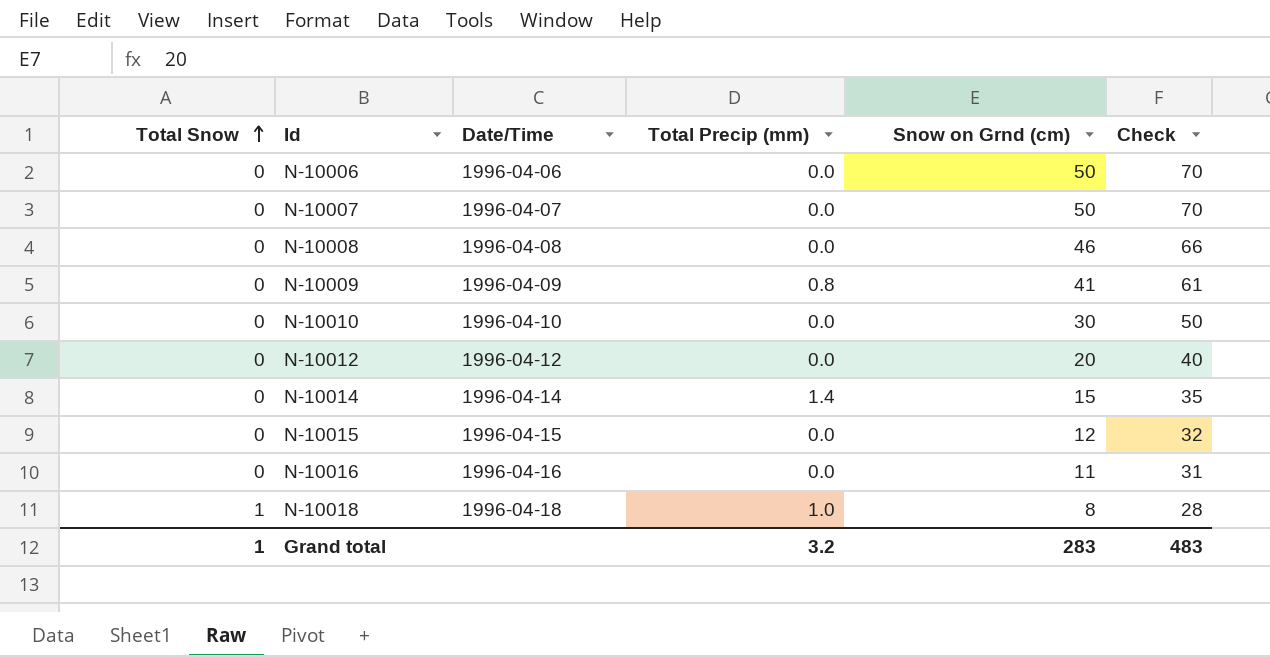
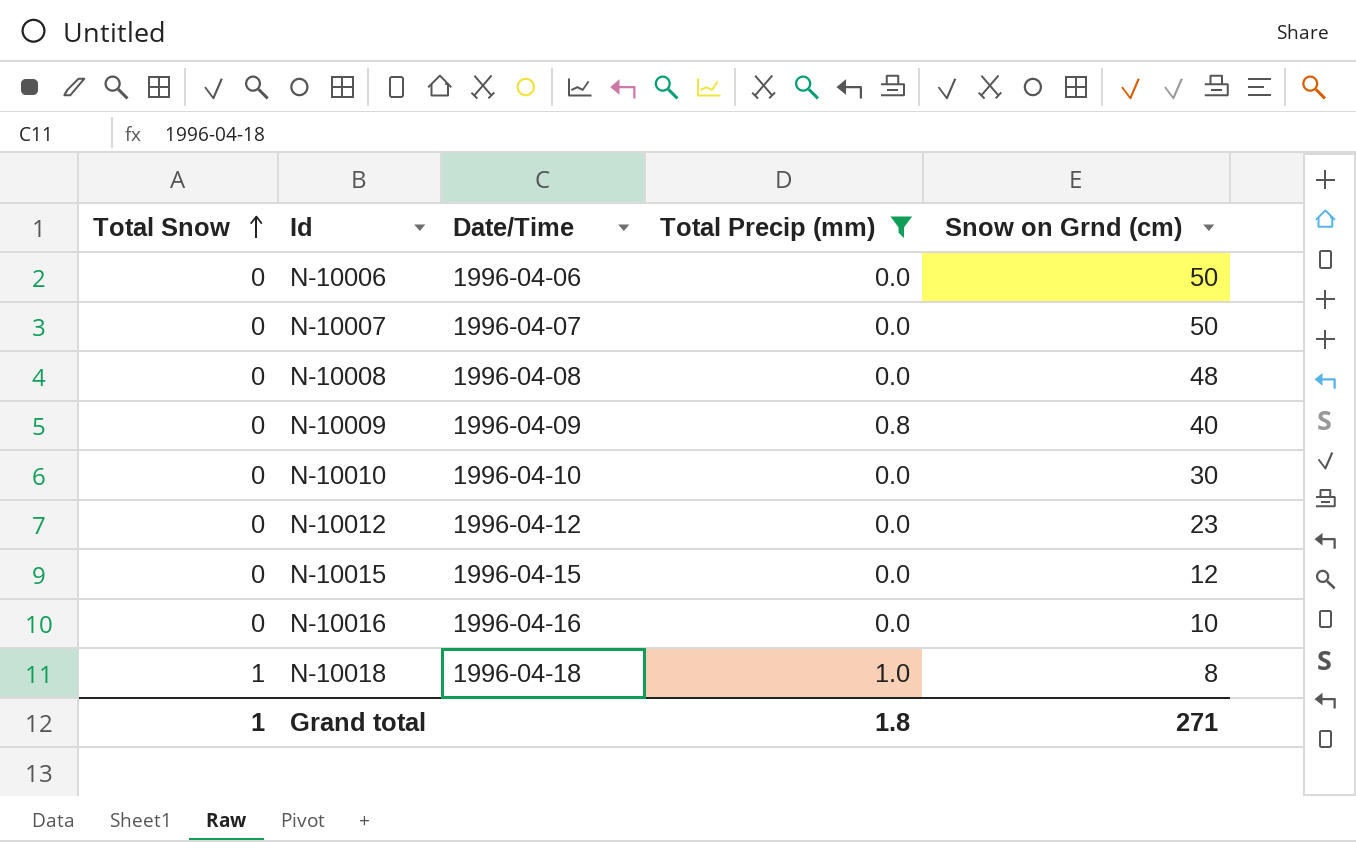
filter: none -> Total Precip (mm) != 1.4
column Check | formula: [Snow on Grnd (cm)] + 20 -> none
N-10008 | Snow on Grnd (cm): 46 -> 48
N-10009 | Snow on Grnd (cm): 41 -> 40
N-10012 | Snow on Grnd (cm): 20 -> 23
N-10016 | Snow on Grnd (cm): 11 -> 10
Grand total | Total Precip (mm): 3.2 -> 1.8
Grand total | Snow on Grnd (cm): 283 -> 271

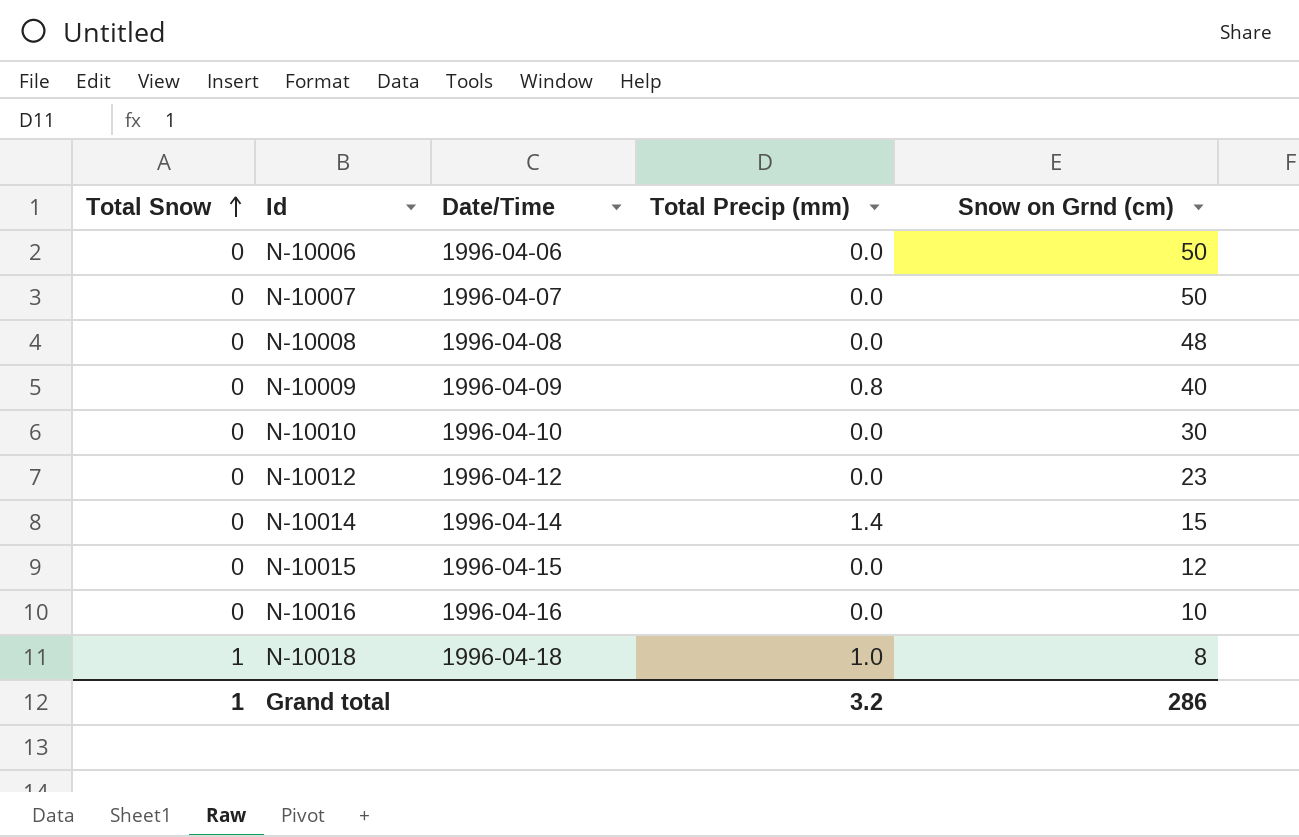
filter: Total Precip (mm) != 1.4 -> none
Grand total | Total Precip (mm): 1.8 -> 3.2
Grand total | Snow on Grnd (cm): 271 -> 286

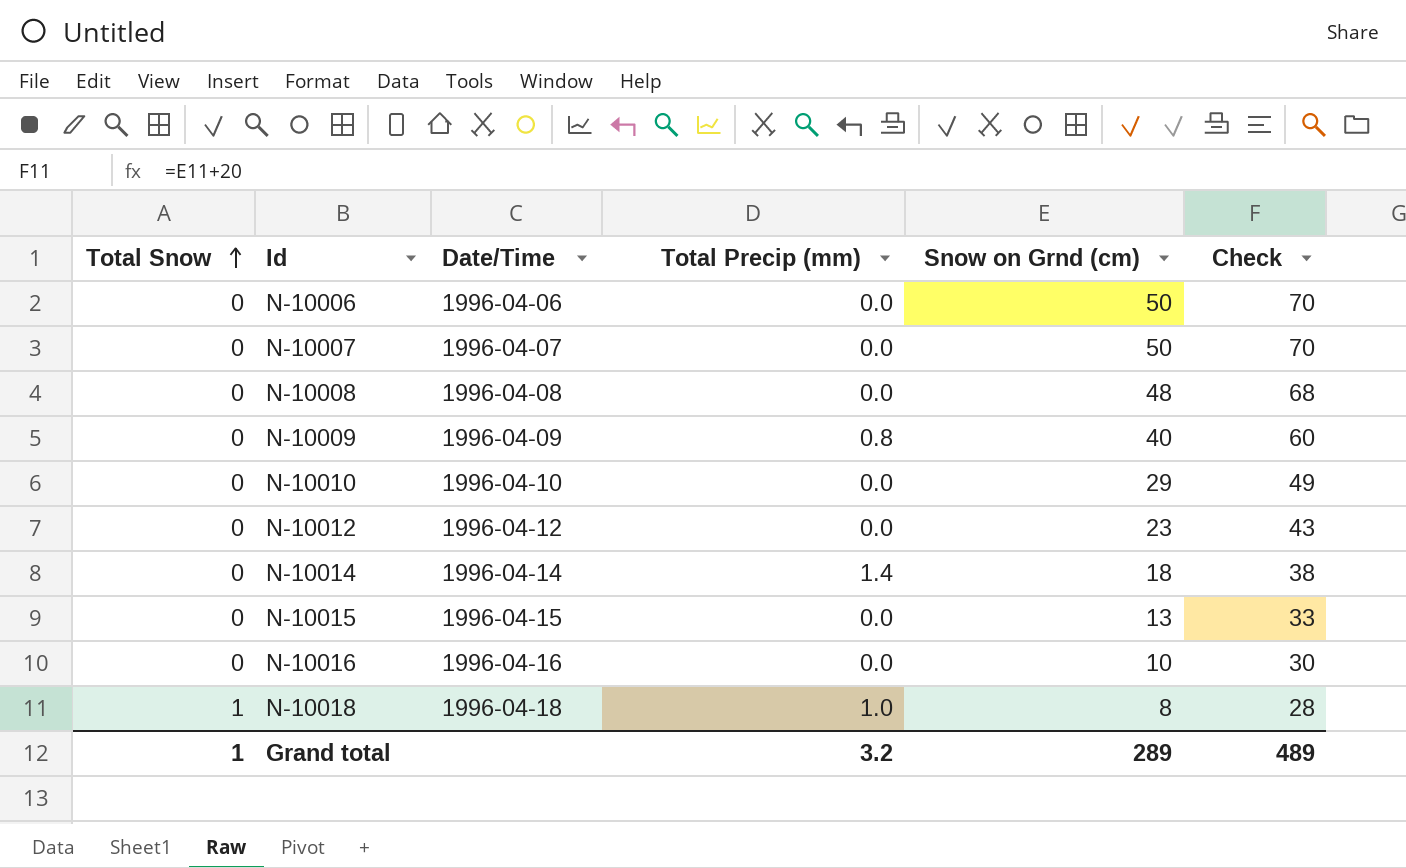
column Check | formula: none -> [Snow on Grnd (cm)] + 20
N-10010 | Snow on Grnd (cm): 30 -> 29
N-10014 | Snow on Grnd (cm): 15 -> 18
N-10015 | Snow on Grnd (cm): 12 -> 13
Grand total | Snow on Grnd (cm): 286 -> 289

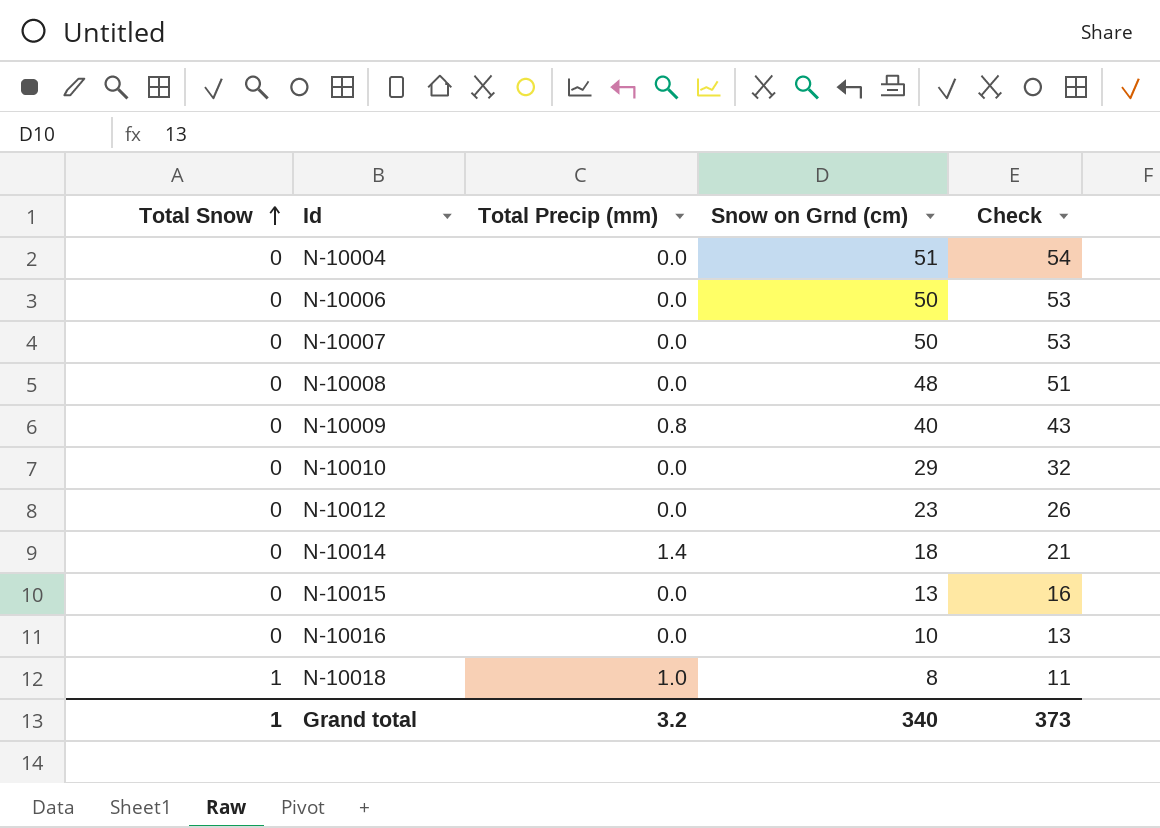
column Date/Time | position: 3 -> none
column Check | formula: [Snow on Grnd (cm)] + 20 -> [Snow on Grnd (cm)] + 3
row N-10004: none -> 0 | 0.0 | 51 | 54
Grand total | Snow on Grnd (cm): 289 -> 340
Grand total | Check: 489 -> 373

